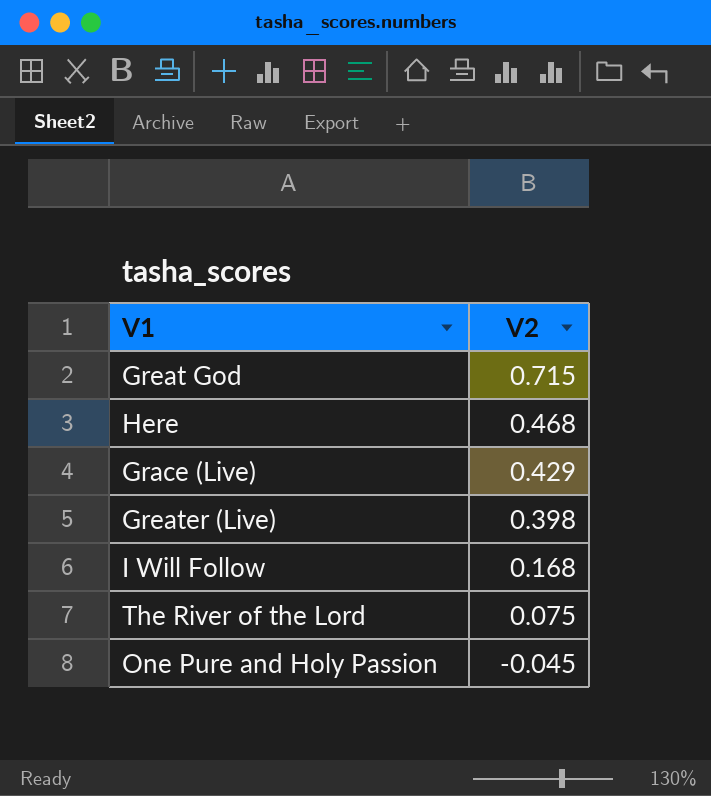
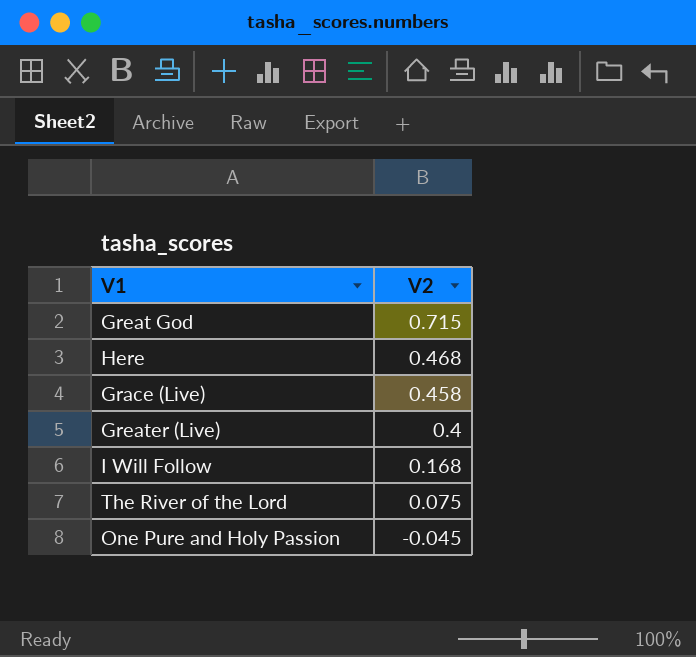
Grace (Live) | V2: 0.429 -> 0.458
Greater (Live) | V2: 0.398 -> 0.4

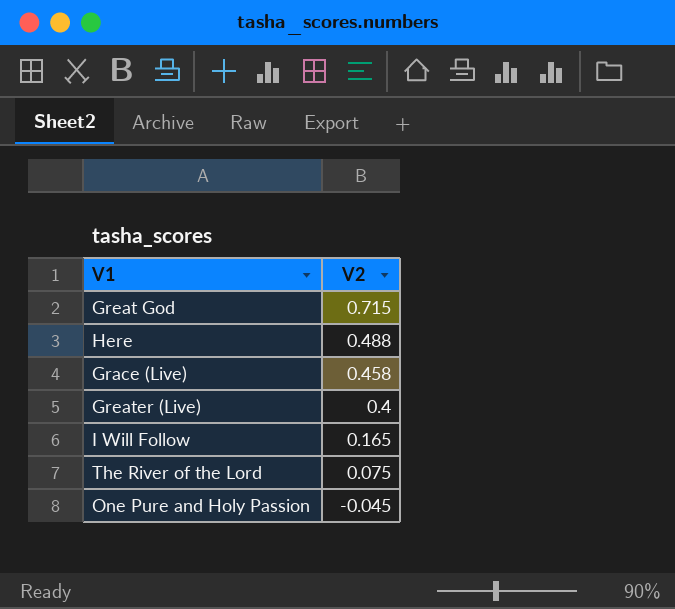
Here | V2: 0.468 -> 0.488
I Will Follow | V2: 0.168 -> 0.165

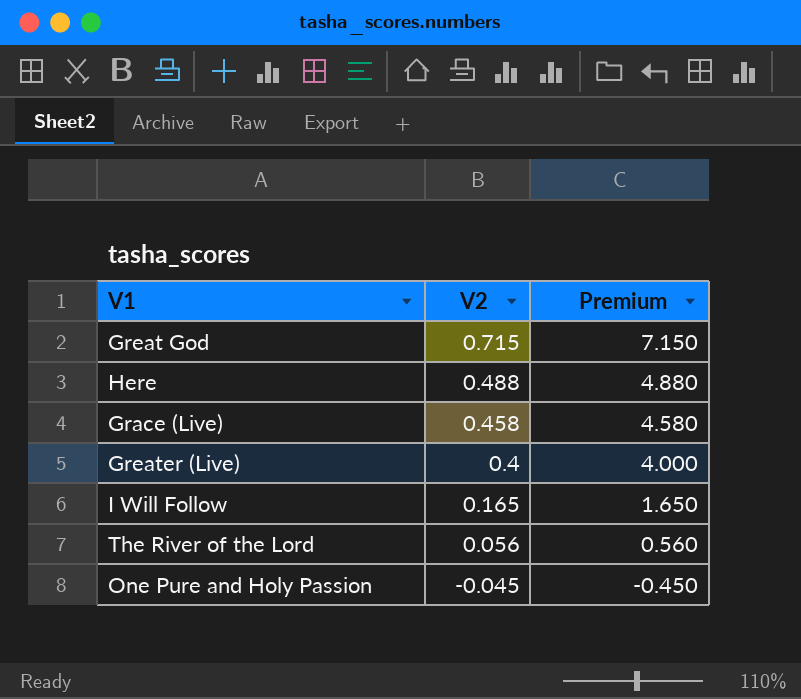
column Premium | formula: none -> [V2] * 10
The River of the Lord | V2: 0.075 -> 0.056

